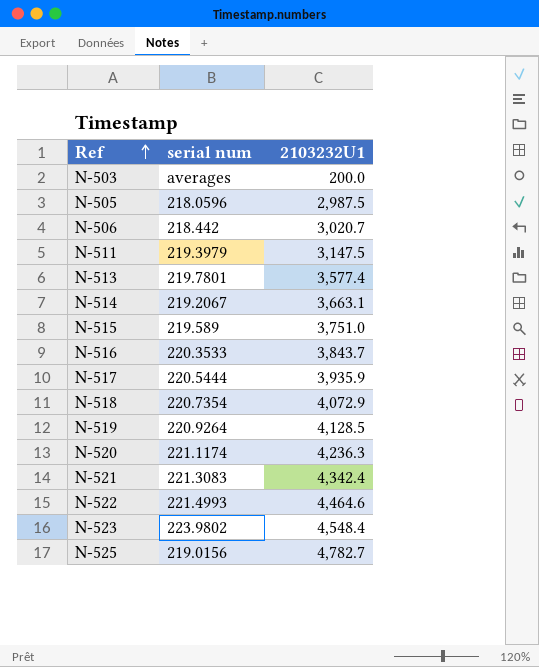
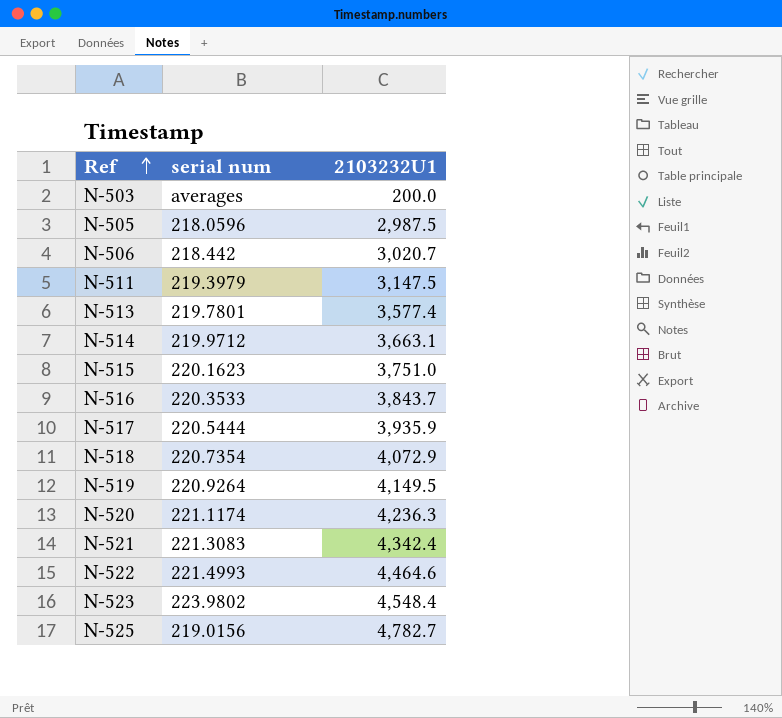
N-514 | serial num: 219.2067 -> 219.9712
N-515 | serial num: 219.589 -> 220.1623
N-519 | 2103232U1: 4,128.5 -> 4,149.5

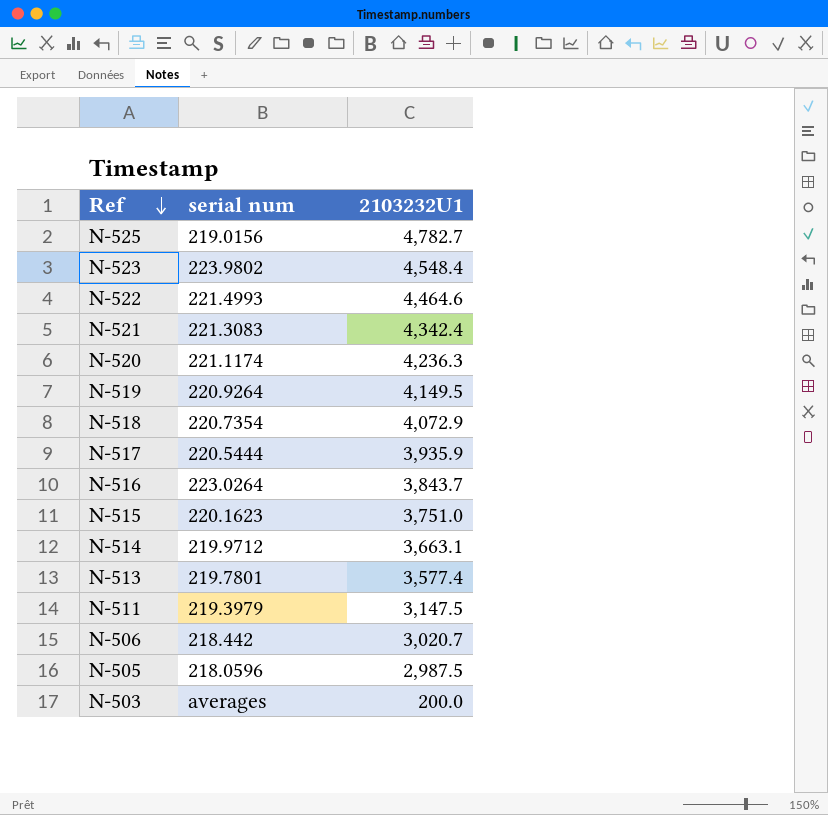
row order: Ref ascending -> Ref descending
N-516 | serial num: 220.3533 -> 223.0264

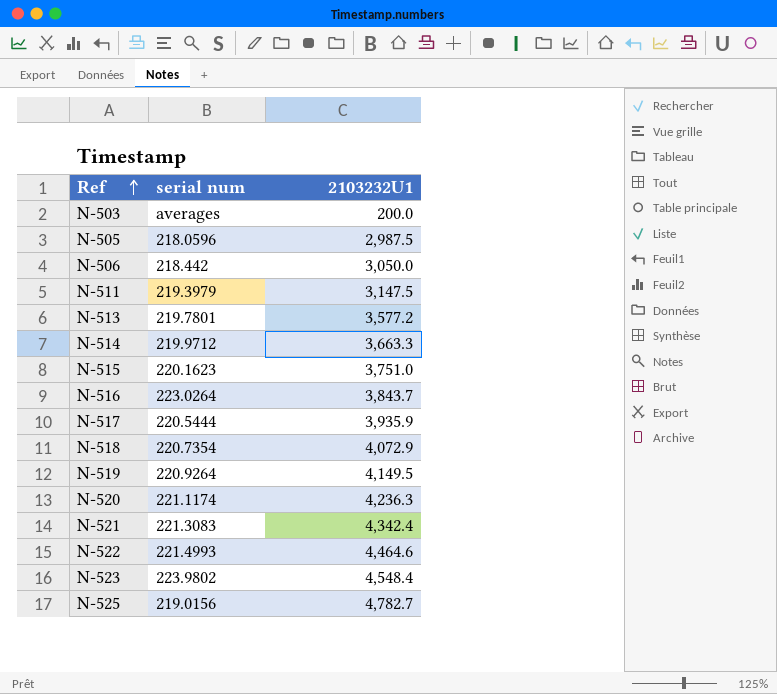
row order: Ref descending -> Ref ascending
N-506 | 2103232U1: 3,020.7 -> 3,050.0
N-513 | 2103232U1: 3,577.4 -> 3,577.2
N-514 | 2103232U1: 3,663.1 -> 3,663.3

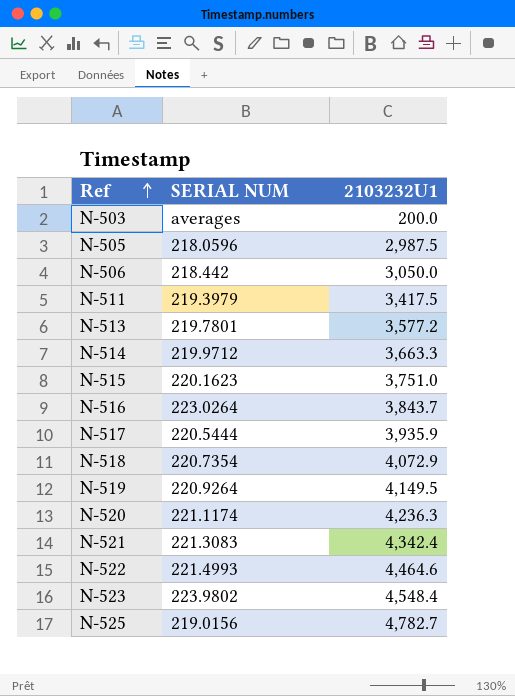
column name: serial num -> SERIAL NUM
N-511 | 2103232U1: 3,147.5 -> 3,417.5

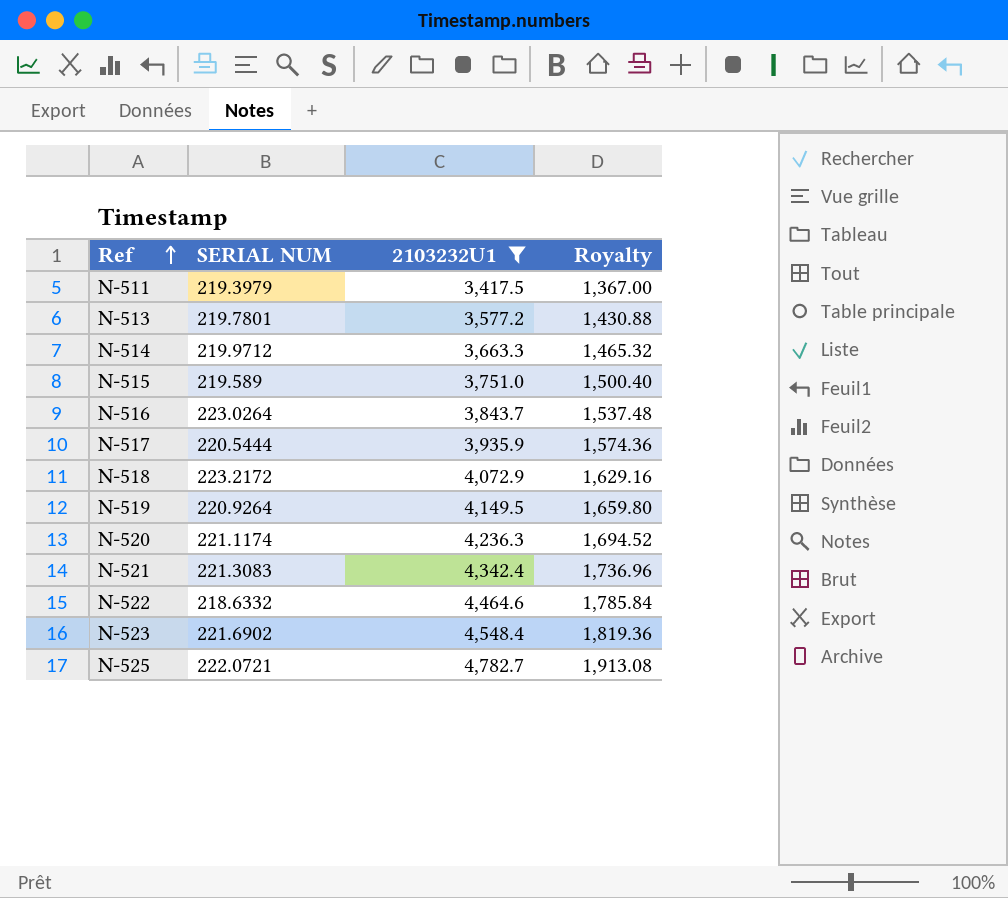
filter: none -> 2103232U1 >= 3,417.5
column Royalty | formula: none -> [2103232U1] * 0.4
N-515 | SERIAL NUM: 220.1623 -> 219.589
N-518 | SERIAL NUM: 220.7354 -> 223.2172
N-522 | SERIAL NUM: 221.4993 -> 218.6332
N-523 | SERIAL NUM: 223.9802 -> 221.6902
N-525 | SERIAL NUM: 219.0156 -> 222.0721

